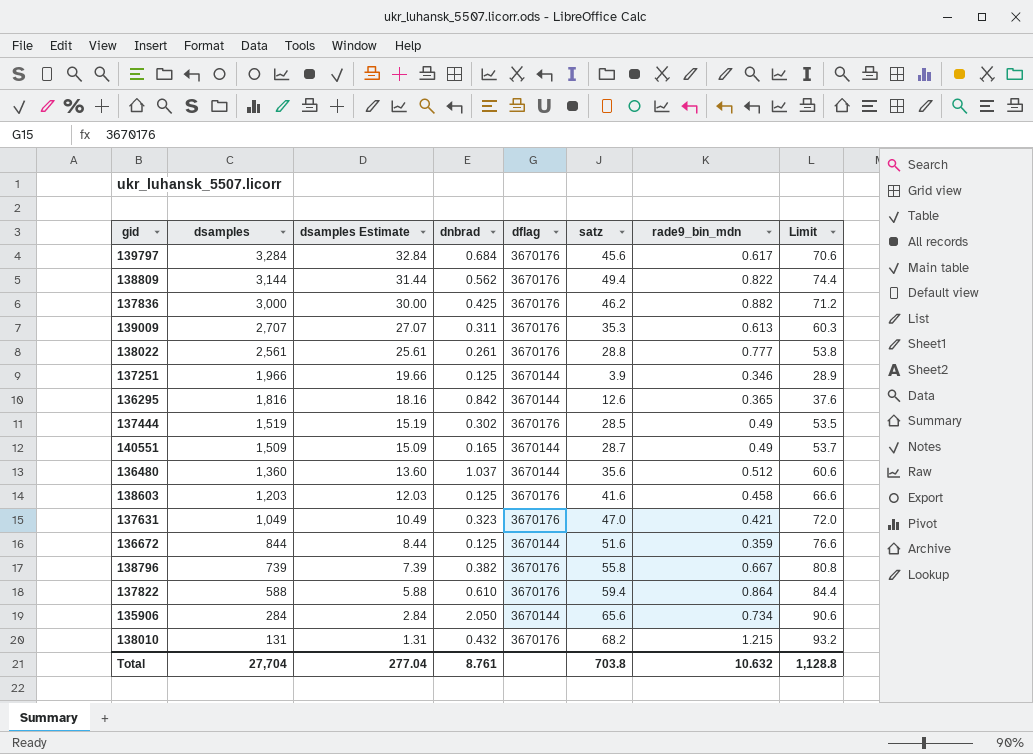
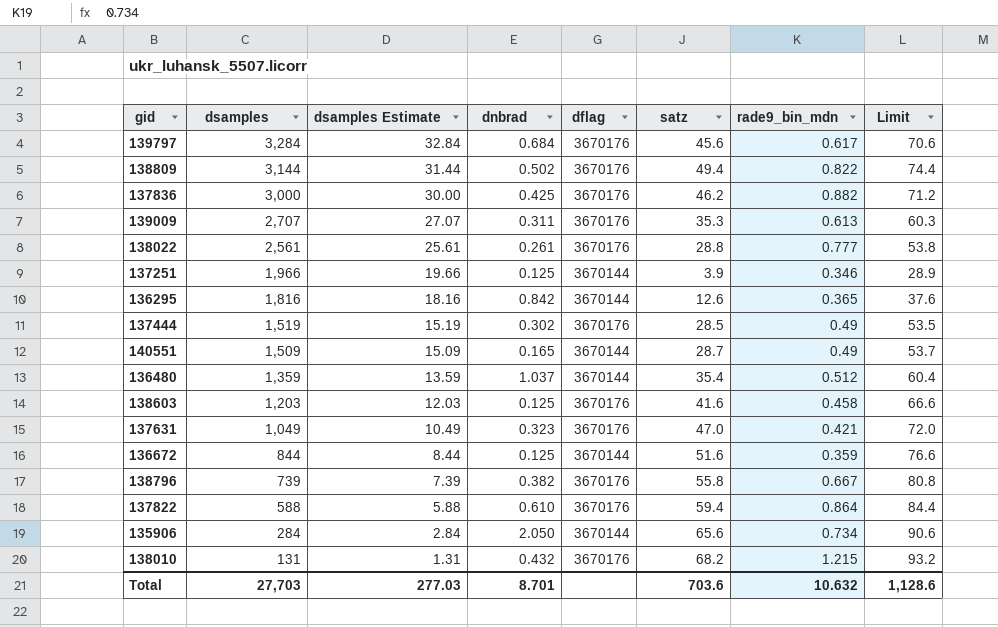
138809 | dnbrad: 0.562 -> 0.502
136480 | dsamples: 1,360 -> 1,359
136480 | dsamples Estimate: 13.60 -> 13.59
136480 | satz: 35.6 -> 35.4
136480 | Limit: 60.6 -> 60.4
Total | dsamples: 27,704 -> 27,703
Total | dsamples Estimate: 277.04 -> 277.03
Total | dnbrad: 8.761 -> 8.701
Total | satz: 703.8 -> 703.6
Total | Limit: 1,128.8 -> 1,128.6

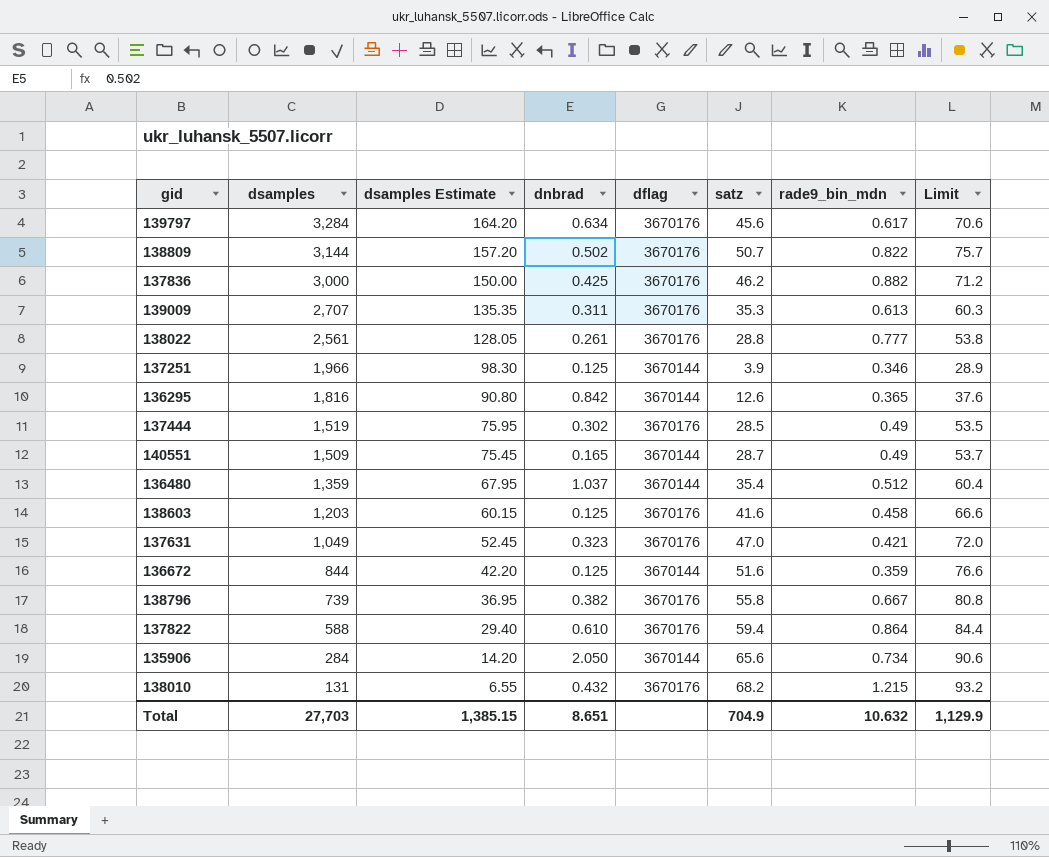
column dsamples Estimate | formula: [dsamples] * 0.01 -> [dsamples] * 0.05
139797 | dnbrad: 0.684 -> 0.634
138809 | satz: 49.4 -> 50.7
138809 | Limit: 74.4 -> 75.7
Total | dsamples Estimate: 277.03 -> 1,385.15
Total | dnbrad: 8.701 -> 8.651
Total | satz: 703.6 -> 704.9
Total | Limit: 1,128.6 -> 1,129.9

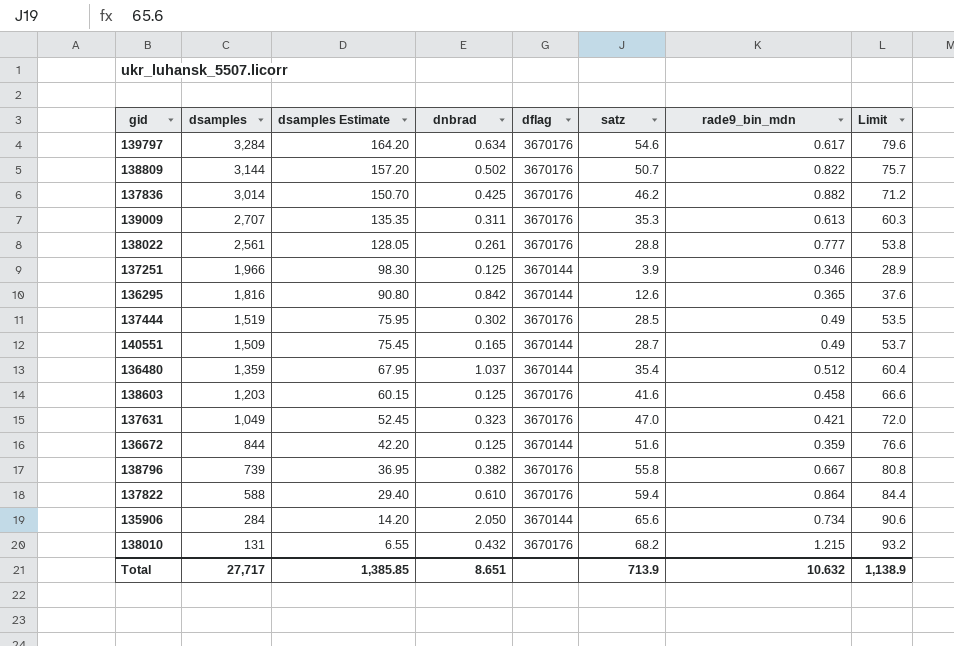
139797 | satz: 45.6 -> 54.6
139797 | Limit: 70.6 -> 79.6
137836 | dsamples: 3,000 -> 3,014
137836 | dsamples Estimate: 150.00 -> 150.70
Total | dsamples: 27,703 -> 27,717
Total | dsamples Estimate: 1,385.15 -> 1,385.85
Total | satz: 704.9 -> 713.9
Total | Limit: 1,129.9 -> 1,138.9

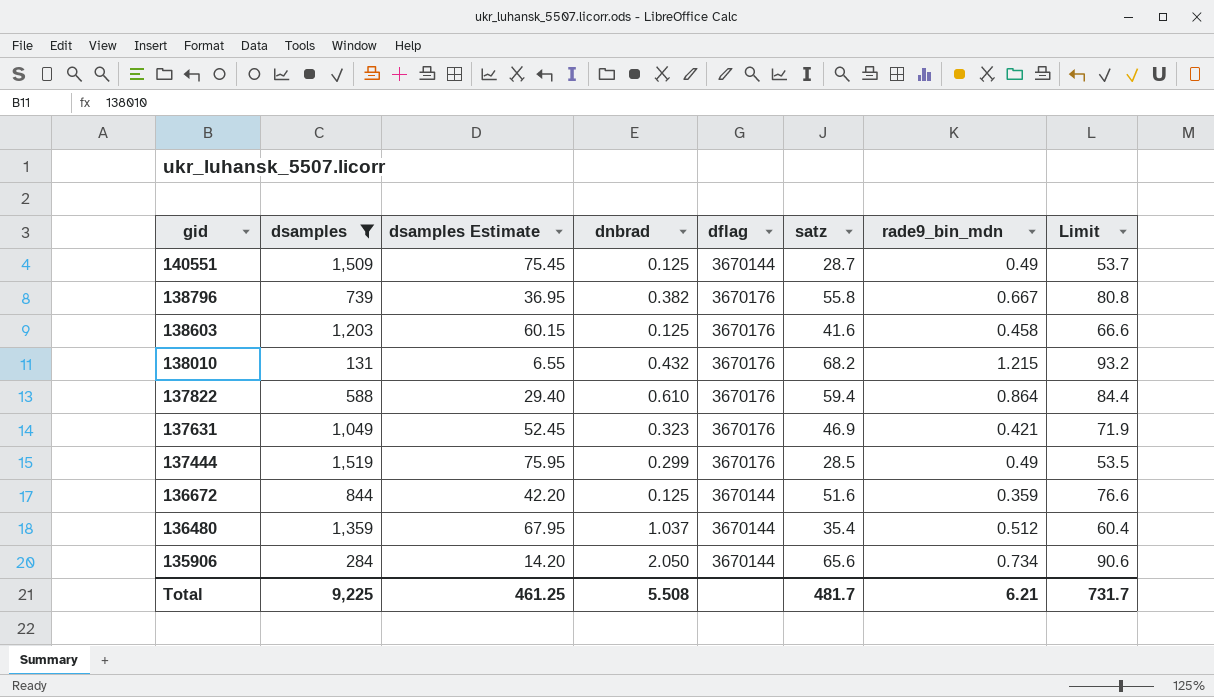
filter: none -> dsamples <= 1,519
row order: dsamples descending -> gid descending
140551 | dnbrad: 0.165 -> 0.125
137631 | satz: 47.0 -> 46.9
137631 | Limit: 72.0 -> 71.9
137444 | dnbrad: 0.302 -> 0.299
Total | dsamples: 27,717 -> 9,225
Total | dsamples Estimate: 1,385.85 -> 461.25
Total | dnbrad: 8.651 -> 5.508
Total | satz: 713.9 -> 481.7
Total | rade9_bin_mdn: 10.632 -> 6.21
Total | Limit: 1,138.9 -> 731.7

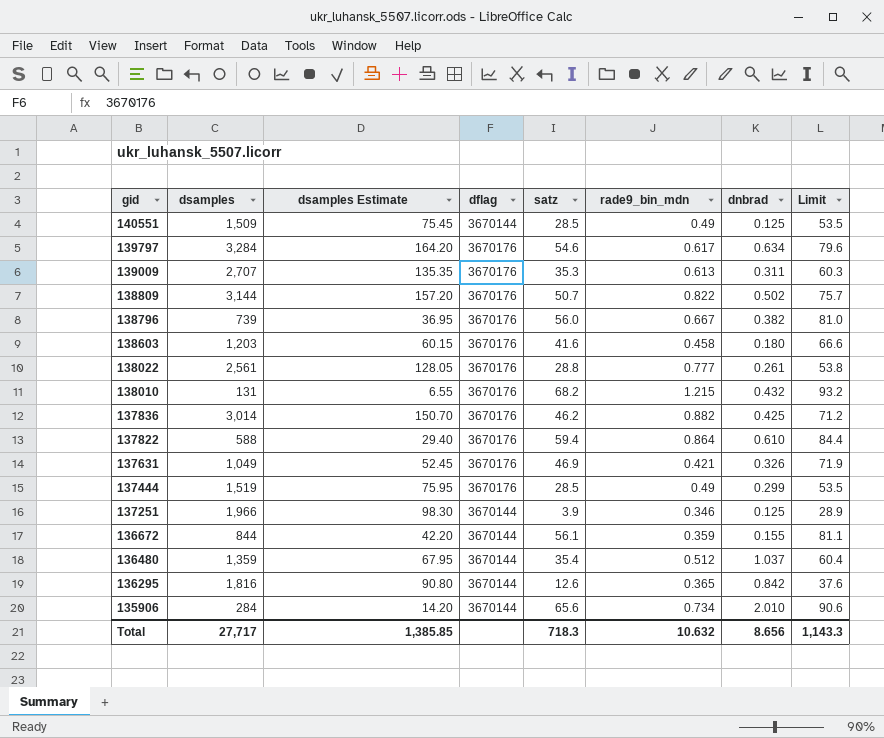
filter: dsamples <= 1,519 -> none
column dnbrad | position: 4 -> 7
140551 | satz: 28.7 -> 28.5
140551 | Limit: 53.7 -> 53.5
138796 | satz: 55.8 -> 56.0
138796 | Limit: 80.8 -> 81.0
138603 | dnbrad: 0.125 -> 0.180
137631 | dnbrad: 0.323 -> 0.326
136672 | satz: 51.6 -> 56.1
136672 | dnbrad: 0.125 -> 0.155
136672 | Limit: 76.6 -> 81.1
135906 | dnbrad: 2.050 -> 2.010
Total | dsamples: 9,225 -> 27,717
Total | dsamples Estimate: 461.25 -> 1,385.85
Total | satz: 481.7 -> 718.3
Total | rade9_bin_mdn: 6.21 -> 10.632
Total | dnbrad: 5.508 -> 8.656
Total | Limit: 731.7 -> 1,143.3

